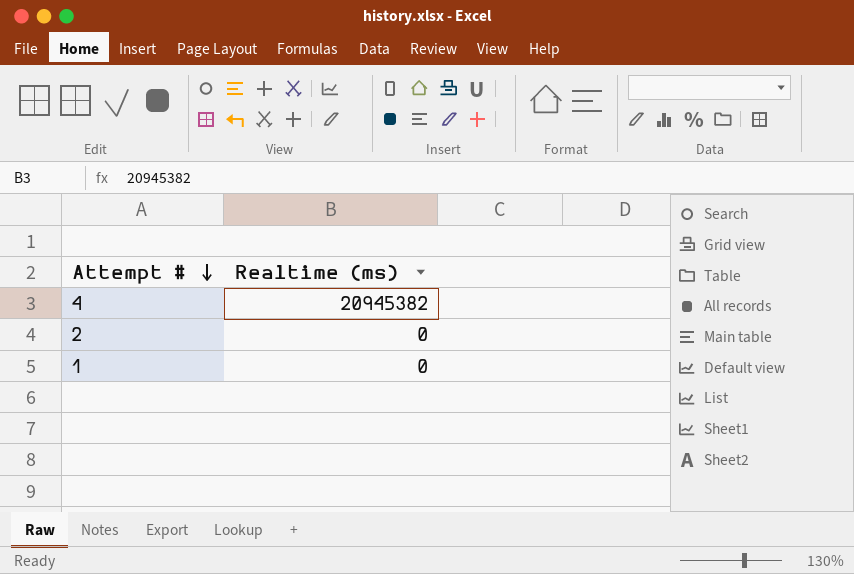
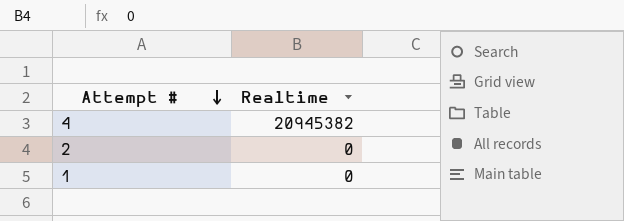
column name: Realtime (ms) -> Realtime

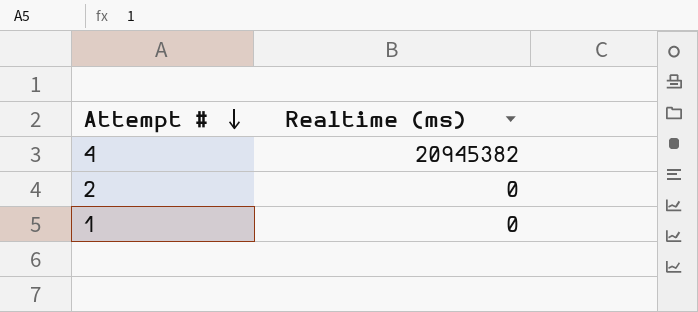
column name: Realtime -> Realtime (ms)

